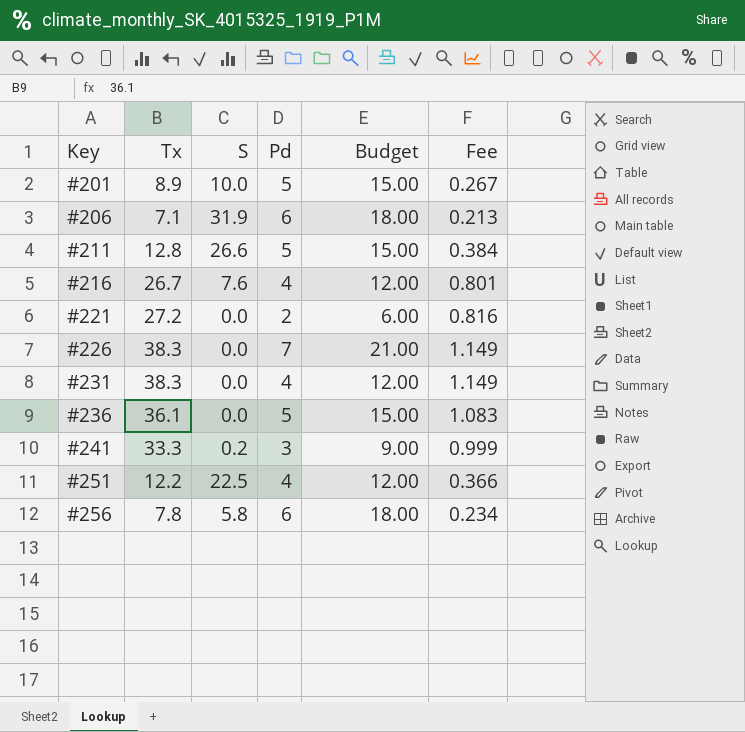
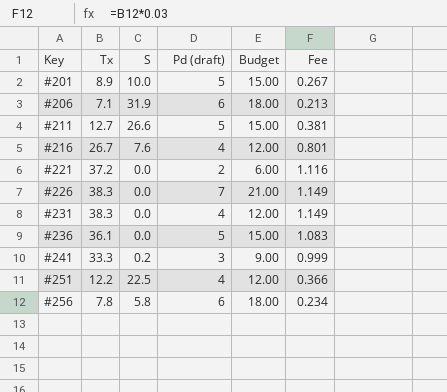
column name: Pd -> Pd (draft)
#211 | Tx: 12.8 -> 12.7
#211 | Fee: 0.384 -> 0.381
#221 | Tx: 27.2 -> 37.2
#221 | Fee: 0.816 -> 1.116

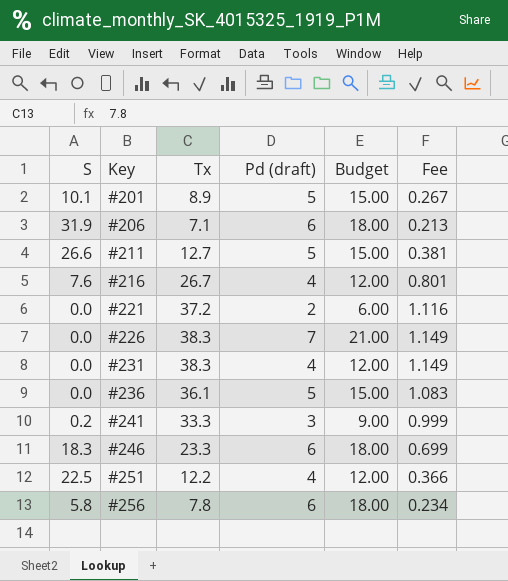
column S | position: 3 -> 1
#201 | S: 10.0 -> 10.1
row #246: none -> 18.3 | 23.3 | 6 | 18.00 | 0.699

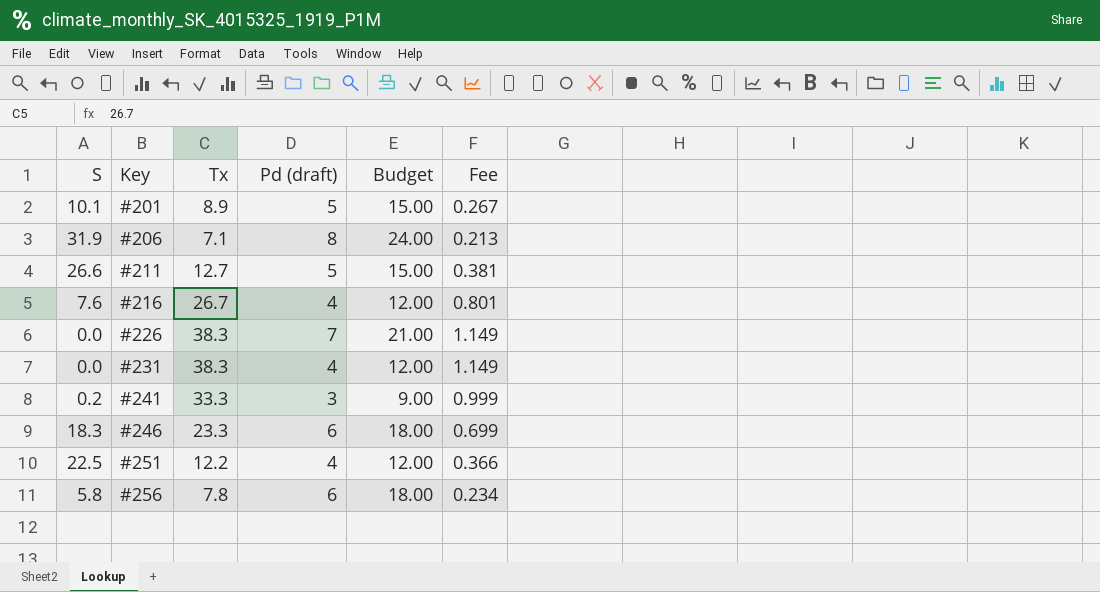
row #221: 0.0 | 37.2 | 2 | 6.00 | 1.116 -> none
row #236: 0.0 | 36.1 | 5 | 15.00 | 1.083 -> none
#206 | Pd (draft): 6 -> 8
#206 | Budget: 18.00 -> 24.00

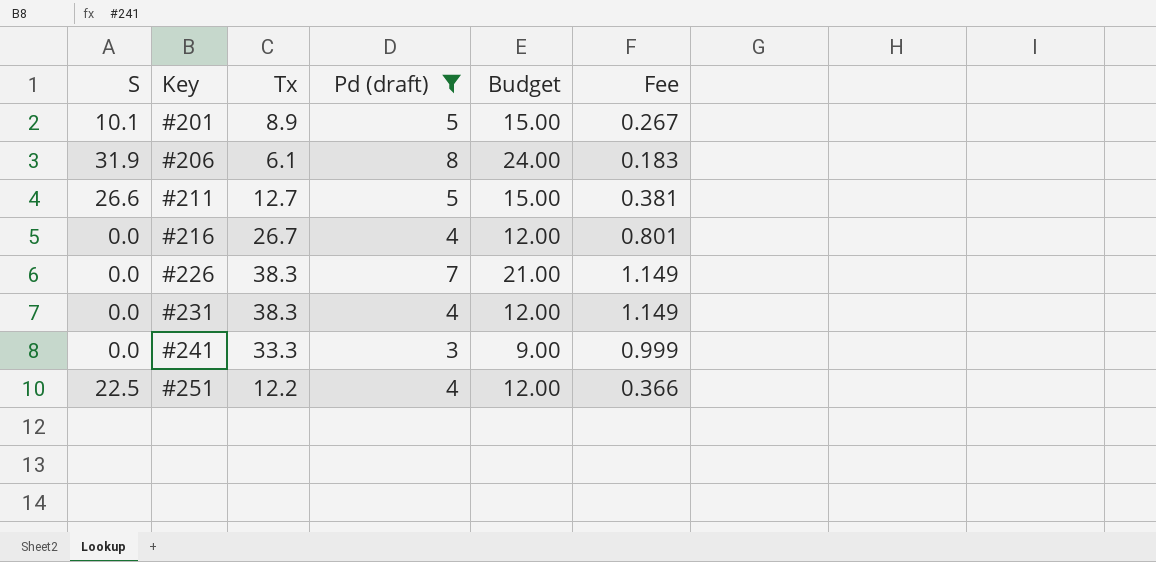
filter: none -> Pd (draft) != 6
#206 | Tx: 7.1 -> 6.1
#206 | Fee: 0.213 -> 0.183
#216 | S: 7.6 -> 0.0
#241 | S: 0.2 -> 0.0

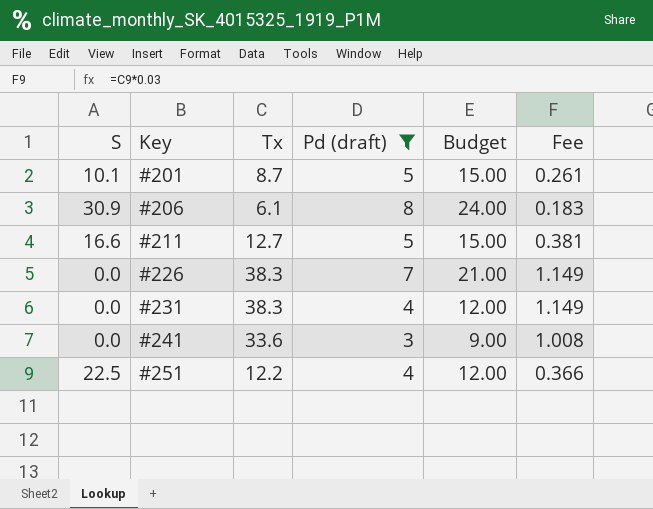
row #216: 0.0 | 26.7 | 4 | 12.00 | 0.801 -> none
#201 | Tx: 8.9 -> 8.7
#201 | Fee: 0.267 -> 0.261
#206 | S: 31.9 -> 30.9
#211 | S: 26.6 -> 16.6
#241 | Tx: 33.3 -> 33.6
#241 | Fee: 0.999 -> 1.008

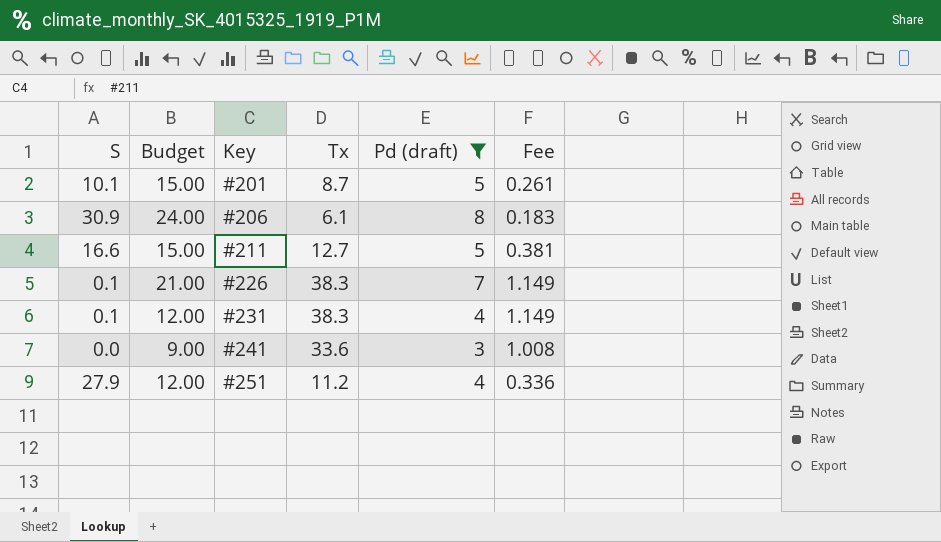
column Budget | position: 5 -> 2
#226 | S: 0.0 -> 0.1
#231 | S: 0.0 -> 0.1
#251 | S: 22.5 -> 27.9
#251 | Tx: 12.2 -> 11.2
#251 | Fee: 0.366 -> 0.336

